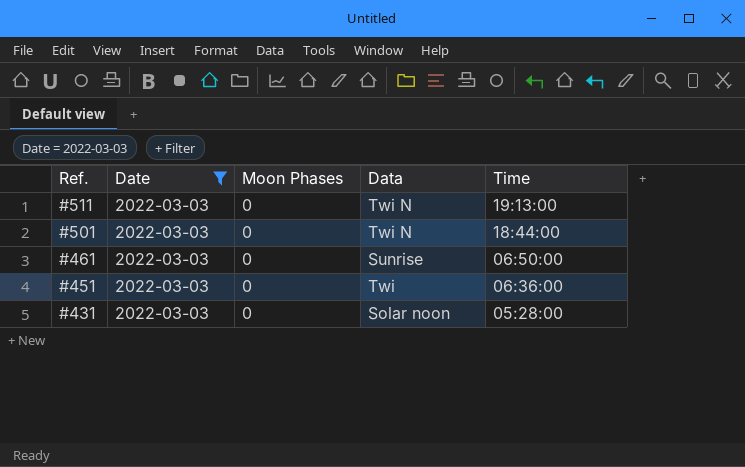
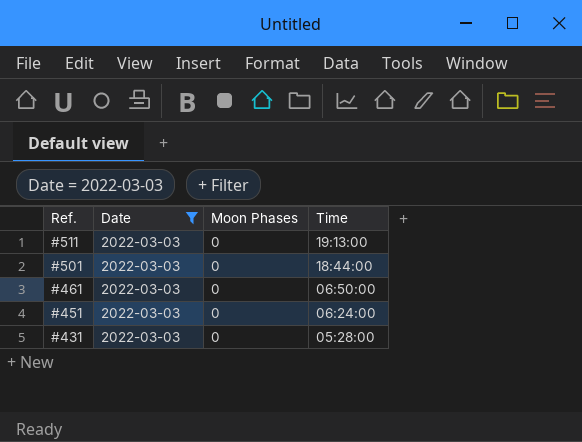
column Data | position: 4 -> none
#451 | Time: 06:36:00 -> 06:24:00

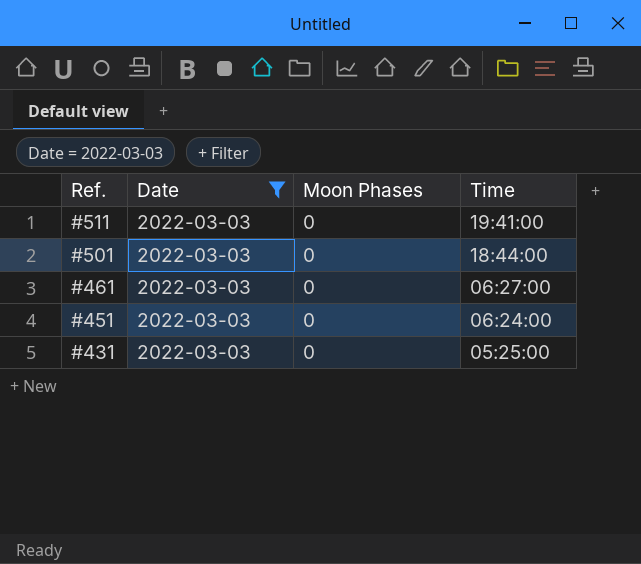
#511 | Time: 19:13:00 -> 19:41:00
#461 | Time: 06:50:00 -> 06:27:00
#431 | Time: 05:28:00 -> 05:25:00

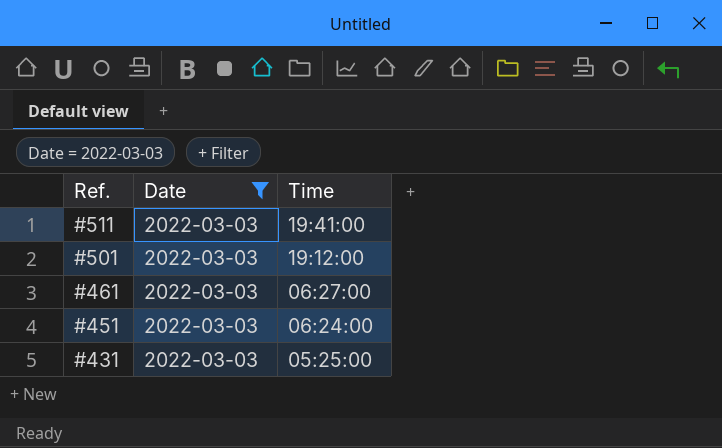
column Moon Phases | position: 3 -> none
#501 | Time: 18:44:00 -> 19:12:00

